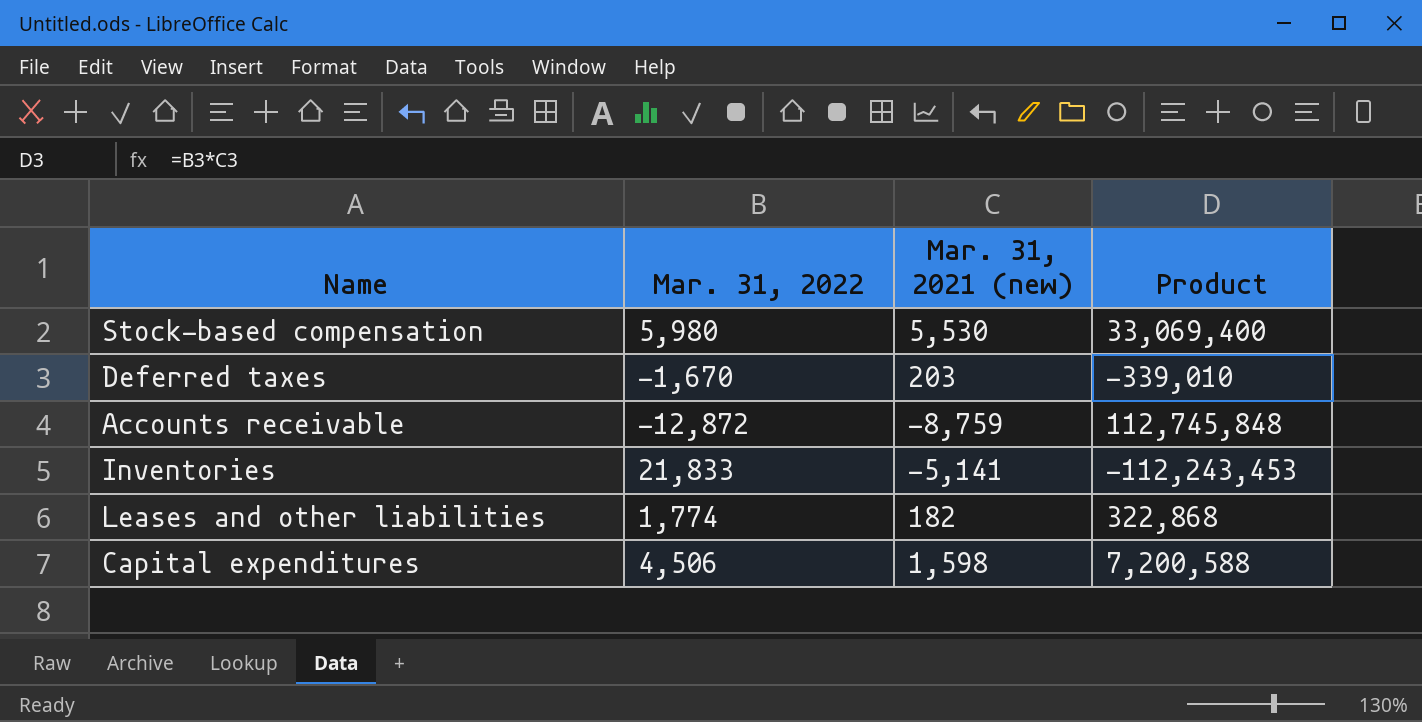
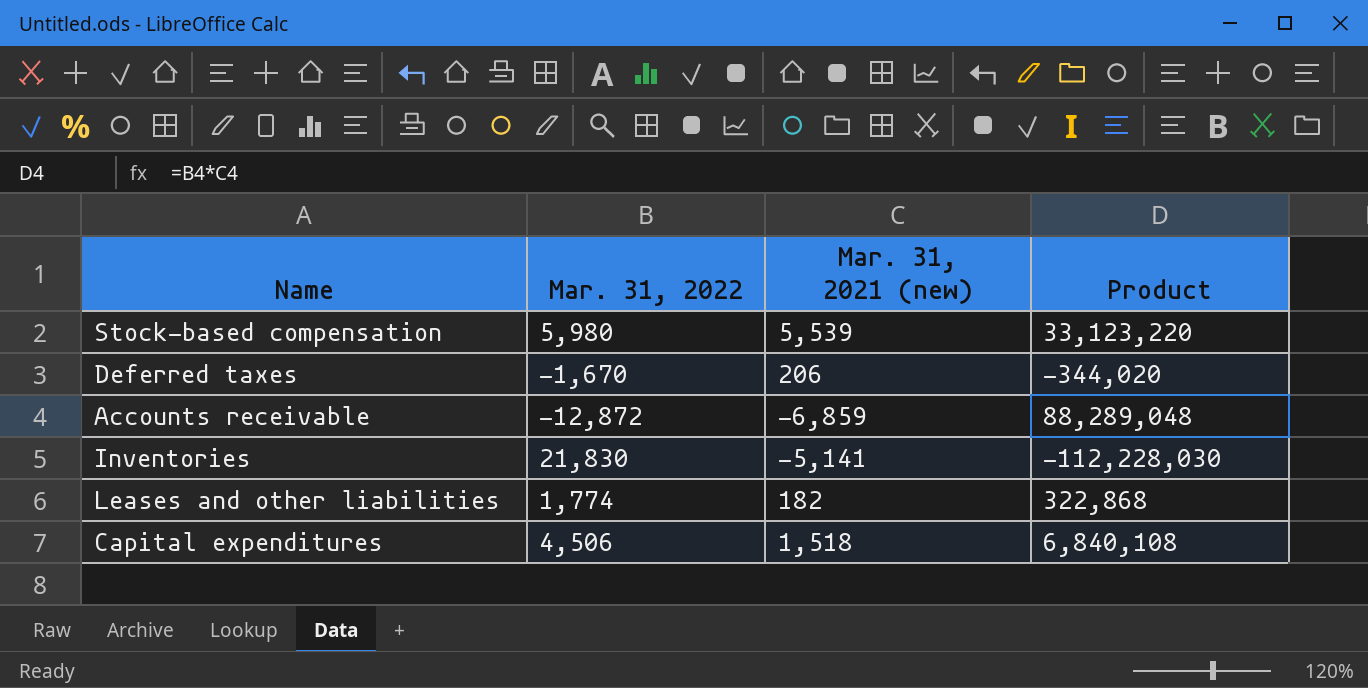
Stock-based compensation | Mar. 31, 2021 (new): 5,530 -> 5,539
Stock-based compensation | Product: 33,069,400 -> 33,123,220
Deferred taxes | Mar. 31, 2021 (new): 203 -> 206
Deferred taxes | Product: -339,010 -> -344,020
Accounts receivable | Mar. 31, 2021 (new): -8,759 -> -6,859
Accounts receivable | Product: 112,745,848 -> 88,289,048
Inventories | Mar. 31, 2022: 21,833 -> 21,830
Inventories | Product: -112,243,453 -> -112,228,030
Capital expenditures | Mar. 31, 2021 (new): 1,598 -> 1,518
Capital expenditures | Product: 7,200,588 -> 6,840,108

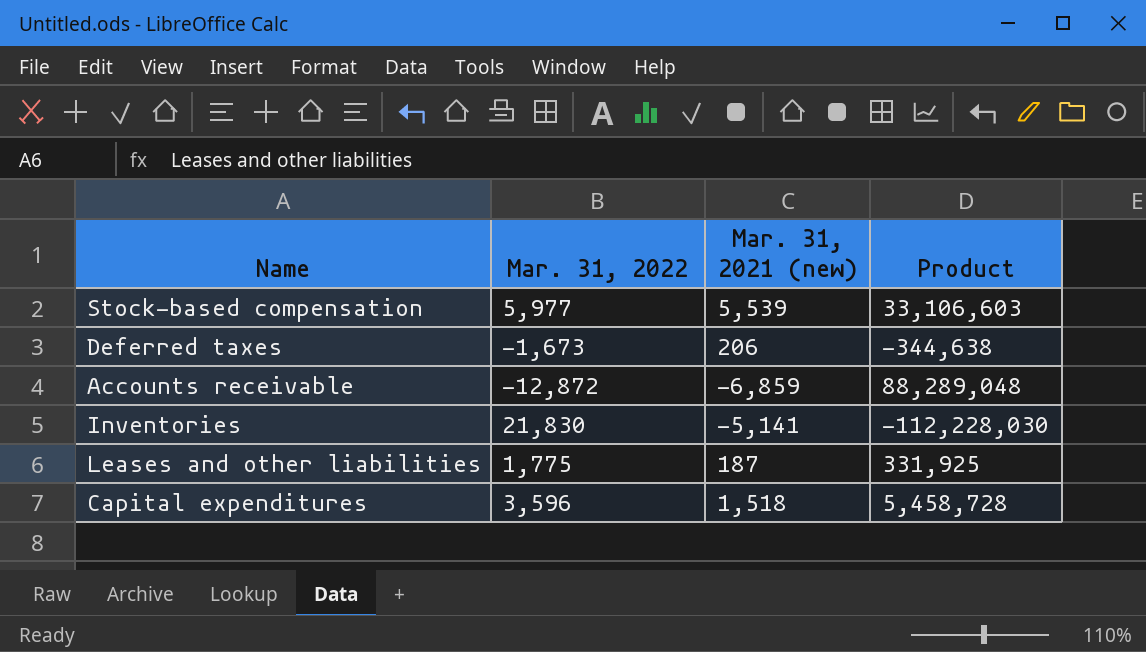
Stock-based compensation | Mar. 31, 2022: 5,980 -> 5,977
Stock-based compensation | Product: 33,123,220 -> 33,106,603
Deferred taxes | Mar. 31, 2022: -1,670 -> -1,673
Deferred taxes | Product: -344,020 -> -344,638
Leases and other liabilities | Mar. 31, 2022: 1,774 -> 1,775
Leases and other liabilities | Mar. 31, 2021 (new): 182 -> 187
Leases and other liabilities | Product: 322,868 -> 331,925
Capital expenditures | Mar. 31, 2022: 4,506 -> 3,596
Capital expenditures | Product: 6,840,108 -> 5,458,728

